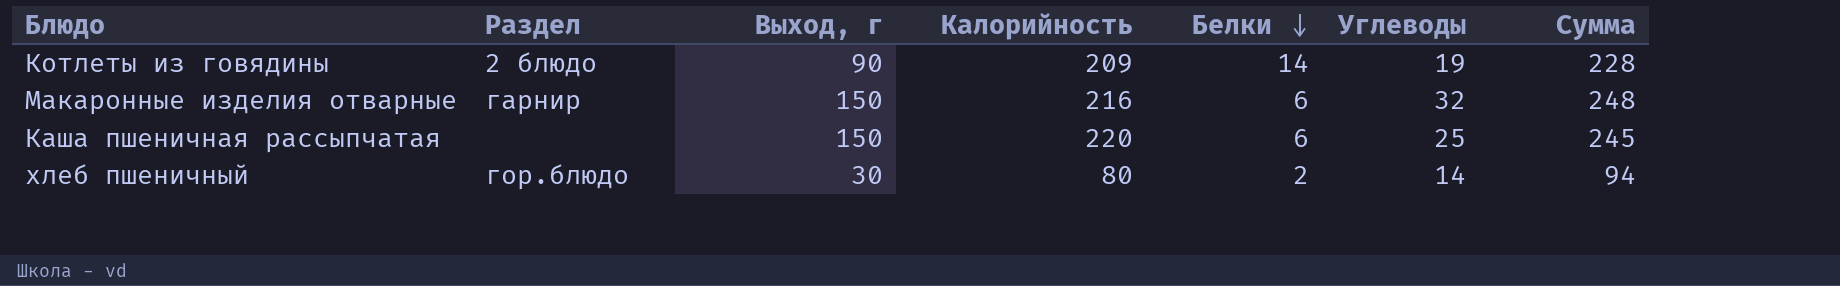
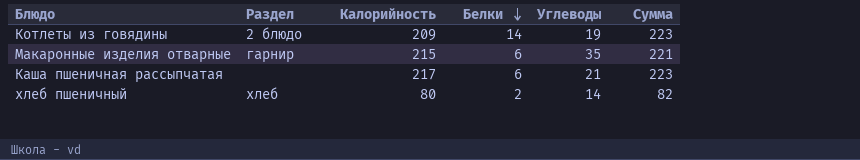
column Выход, г | position: 3 -> none
column Сумма | formula: [Калорийность] + [Углеводы] -> [Калорийность] + [Белки]
Макаронные изделия отварные | Калорийность: 216 -> 215
Макаронные изделия отварные | Углеводы: 32 -> 35
Каша пшеничная рассыпчатая | Калорийность: 220 -> 217
Каша пшеничная рассыпчатая | Углеводы: 25 -> 21
хлеб пшеничный | Раздел: гор.блюдо -> хлеб

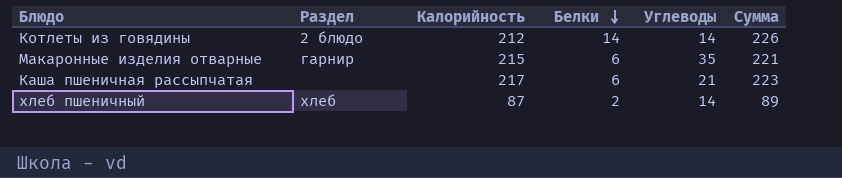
Котлеты из говядины | Калорийность: 209 -> 212
Котлеты из говядины | Углеводы: 19 -> 14
Котлеты из говядины | Сумма: 223 -> 226
хлеб пшеничный | Калорийность: 80 -> 87
хлеб пшеничный | Сумма: 82 -> 89

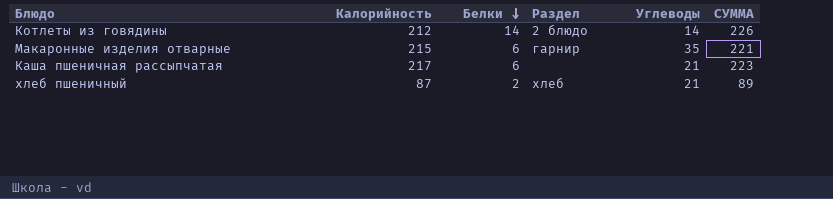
column Раздел | position: 2 -> 4
column name: Сумма -> СУММА
хлеб пшеничный | Углеводы: 14 -> 21

